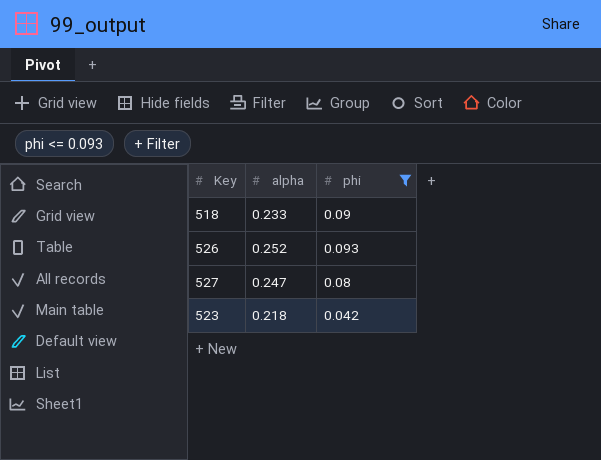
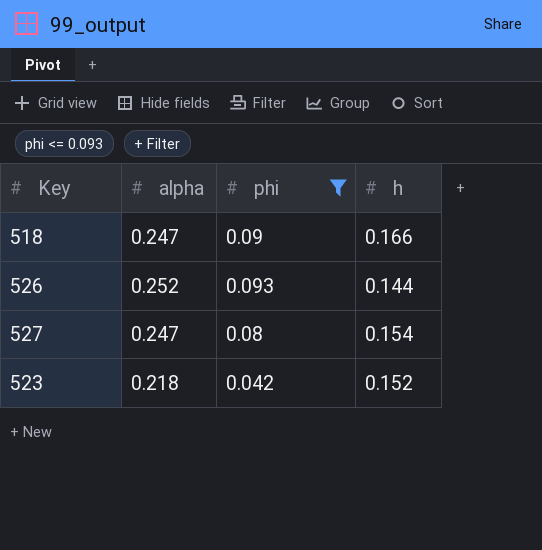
column h | position: none -> 4
518 | alpha: 0.233 -> 0.247

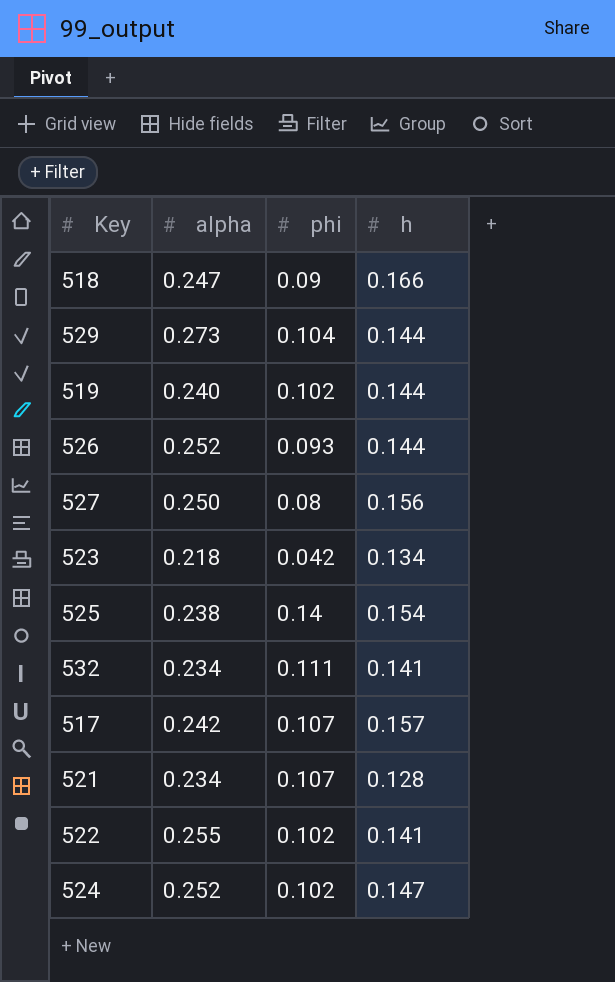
filter: phi <= 0.093 -> none
527 | alpha: 0.247 -> 0.250
527 | h: 0.154 -> 0.156
523 | h: 0.152 -> 0.134

